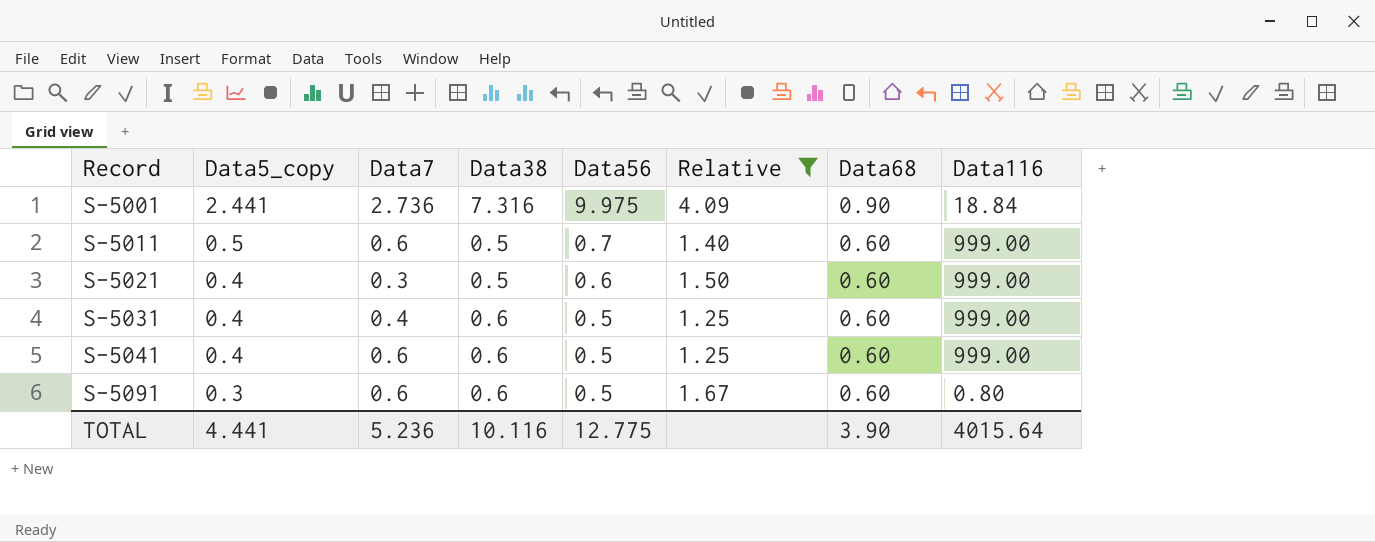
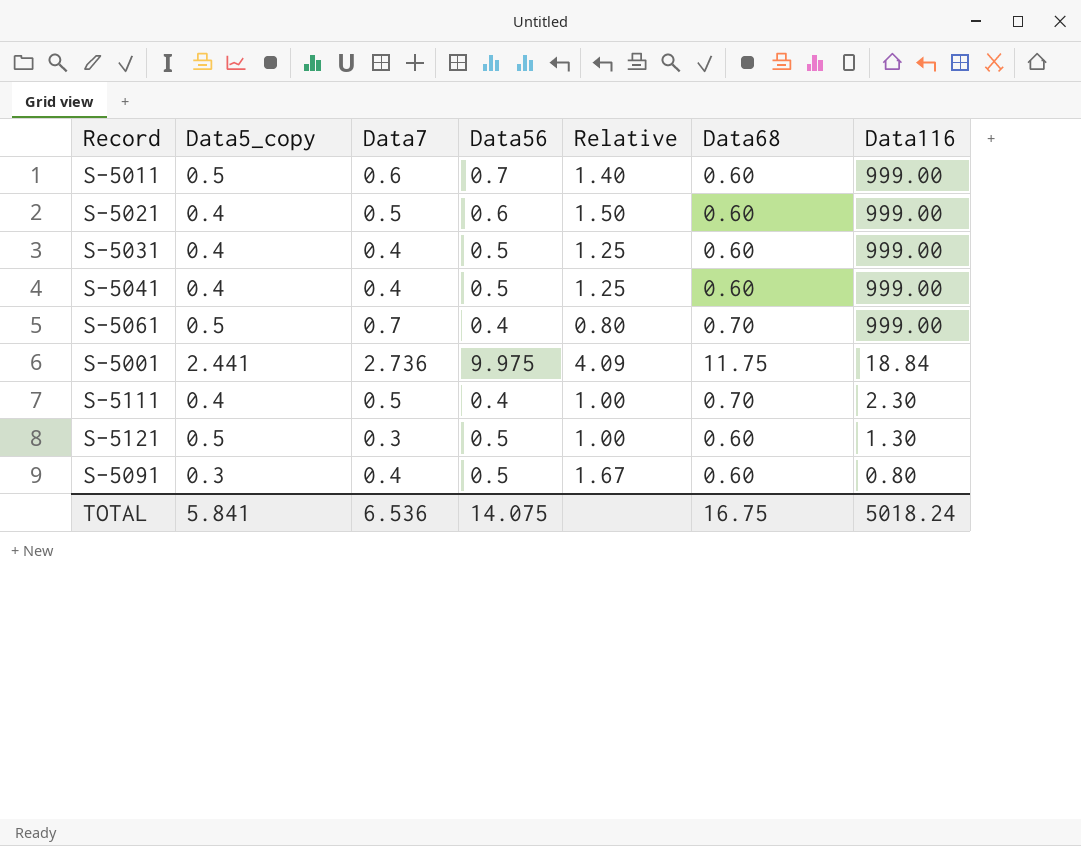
filter: Relative >= 1.25 -> none
row order: Record ascending -> Data116 descending
column Data38 | position: 4 -> none
S-5021 | Data7: 0.3 -> 0.5
S-5041 | Data7: 0.6 -> 0.4
S-5001 | Data68: 0.90 -> 11.75
S-5091 | Data7: 0.6 -> 0.4
TOTAL | Data5_copy: 4.441 -> 5.841
TOTAL | Data7: 5.236 -> 6.536
TOTAL | Data56: 12.775 -> 14.075
TOTAL | Data68: 3.90 -> 16.75
TOTAL | Data116: 4015.64 -> 5018.24

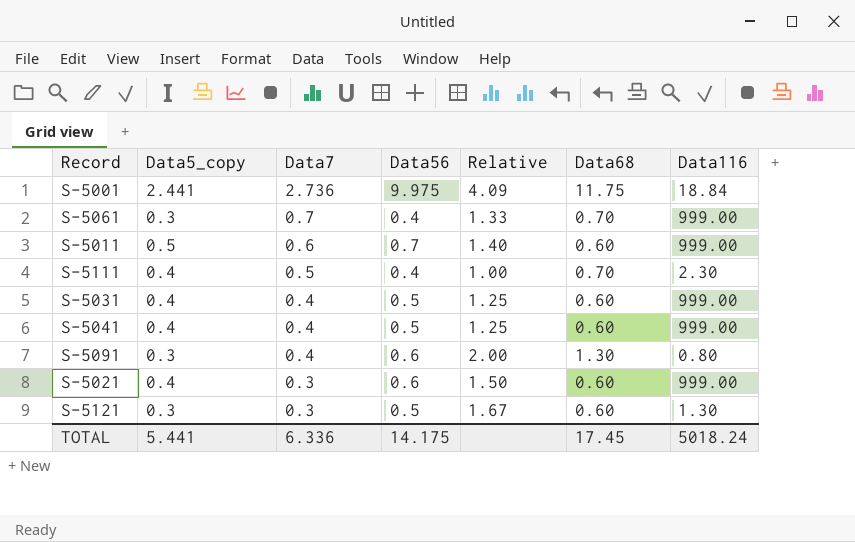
row order: Data116 descending -> Data7 descending
S-5061 | Data5_copy: 0.5 -> 0.3
S-5061 | Relative: 0.80 -> 1.33
S-5091 | Data56: 0.5 -> 0.6
S-5091 | Relative: 1.67 -> 2.00
S-5091 | Data68: 0.60 -> 1.30
S-5021 | Data7: 0.5 -> 0.3
S-5121 | Data5_copy: 0.5 -> 0.3
S-5121 | Relative: 1.00 -> 1.67
TOTAL | Data5_copy: 5.841 -> 5.441
TOTAL | Data7: 6.536 -> 6.336
TOTAL | Data56: 14.075 -> 14.175
TOTAL | Data68: 16.75 -> 17.45

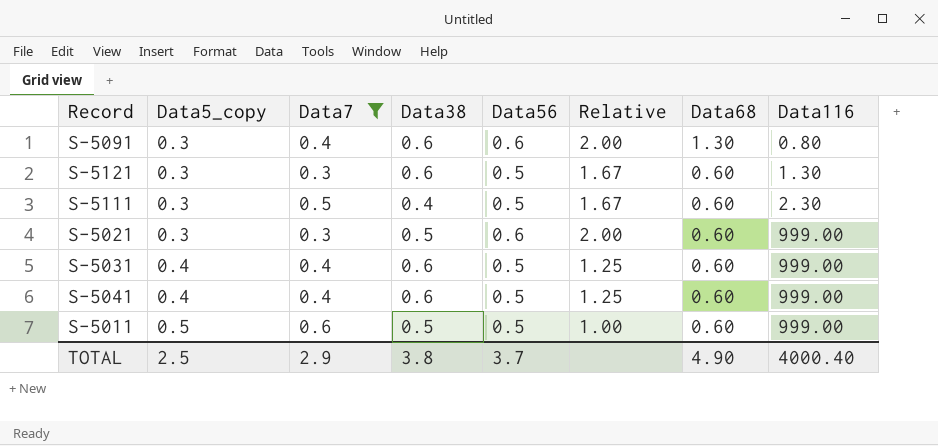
filter: none -> Data7 <= 0.6
row order: Data7 descending -> Data5_copy ascending
column Data38 | position: none -> 4
S-5111 | Data5_copy: 0.4 -> 0.3
S-5111 | Data56: 0.4 -> 0.5
S-5111 | Relative: 1.00 -> 1.67
S-5111 | Data68: 0.70 -> 0.60
S-5021 | Data5_copy: 0.4 -> 0.3
S-5021 | Relative: 1.50 -> 2.00
S-5011 | Data56: 0.7 -> 0.5
S-5011 | Relative: 1.40 -> 1.00
TOTAL | Data5_copy: 5.441 -> 2.5
TOTAL | Data7: 6.336 -> 2.9
TOTAL | Data56: 14.175 -> 3.7
TOTAL | Data68: 17.45 -> 4.90
TOTAL | Data116: 5018.24 -> 4000.40

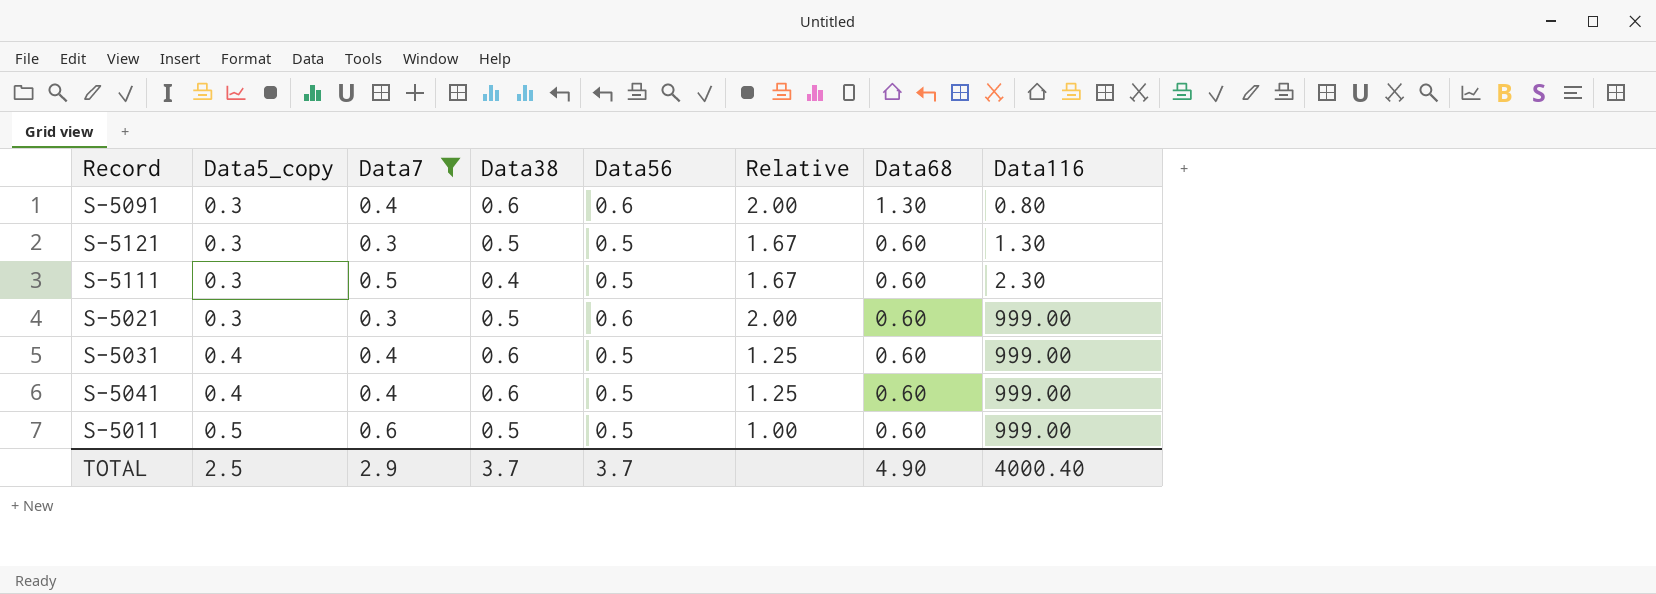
S-5121 | Data38: 0.6 -> 0.5
TOTAL | Data38: 3.8 -> 3.7

